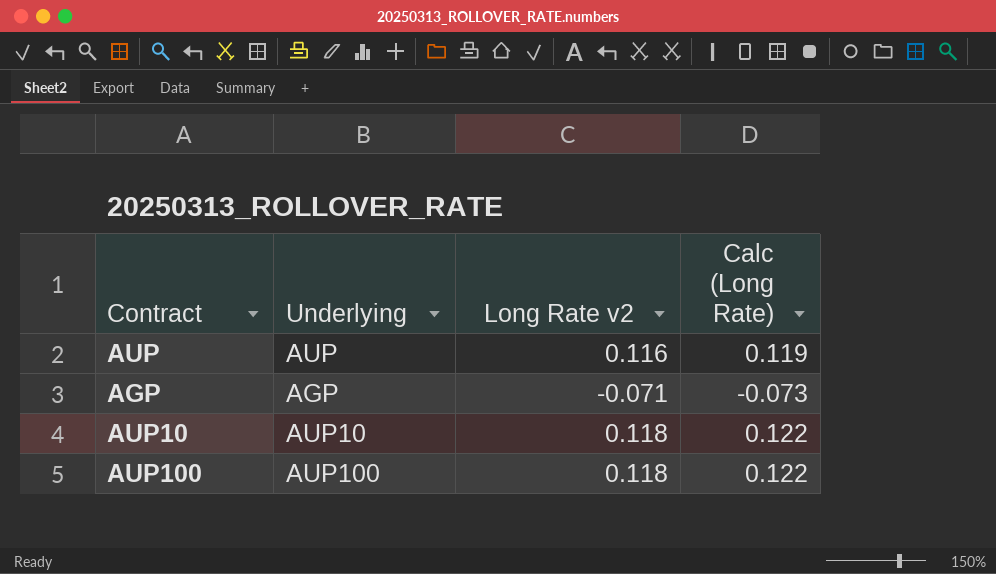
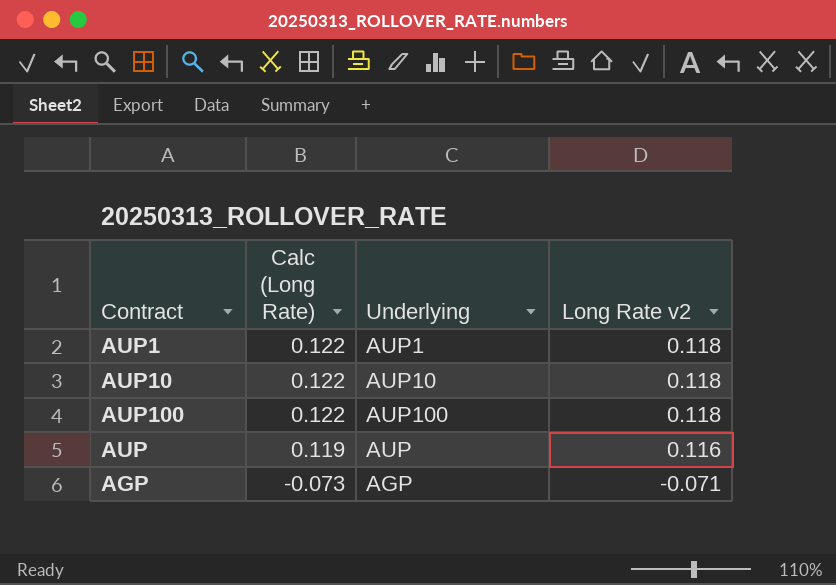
row order: none -> Calc (Long Rate) descending
column Calc (Long Rate) | position: 4 -> 2
row AUP1: none -> 0.122 | AUP1 | 0.118

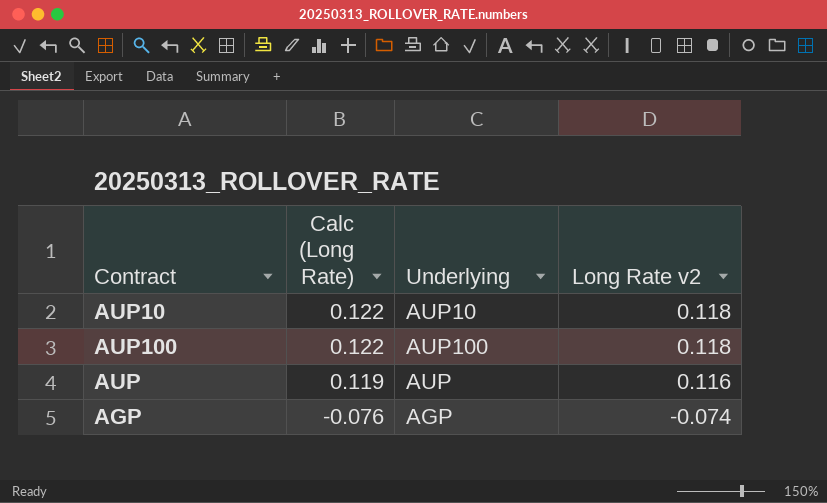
row AUP1: 0.122 | AUP1 | 0.118 -> none
AGP | Calc (Long Rate): -0.073 -> -0.076
AGP | Long Rate v2: -0.071 -> -0.074

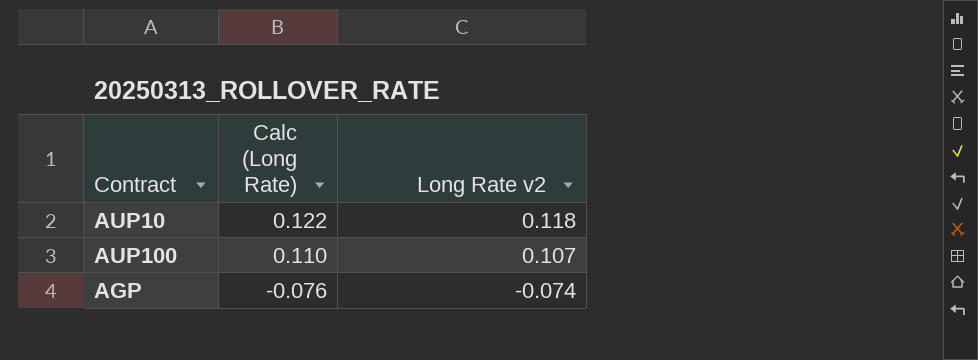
column Underlying | position: 3 -> none
row AUP: 0.119 | AUP | 0.116 -> none
AUP100 | Calc (Long Rate): 0.122 -> 0.110
AUP100 | Long Rate v2: 0.118 -> 0.107

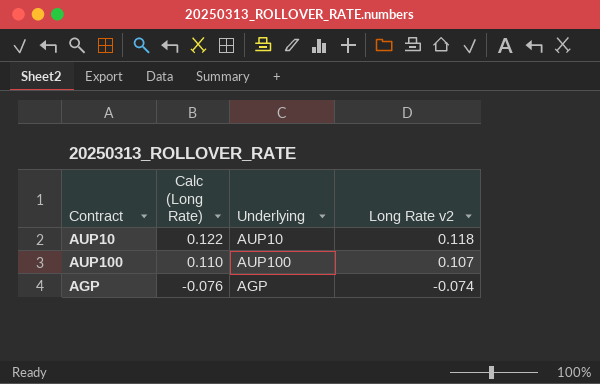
column Underlying | position: none -> 3

